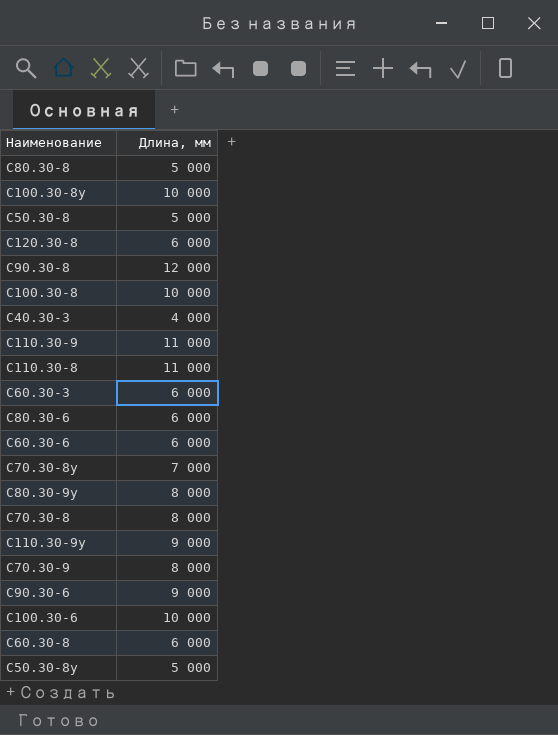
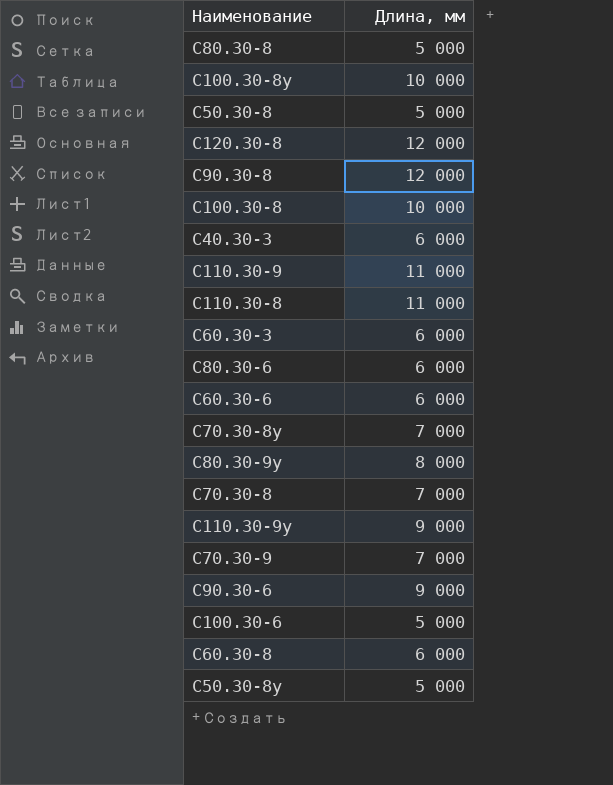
С120.30-8 | Длина, мм: 6 000 -> 12 000
С40.30-3 | Длина, мм: 4 000 -> 6 000
С70.30-8 | Длина, мм: 8 000 -> 7 000
С70.30-9 | Длина, мм: 8 000 -> 7 000
С100.30-6 | Длина, мм: 10 000 -> 5 000

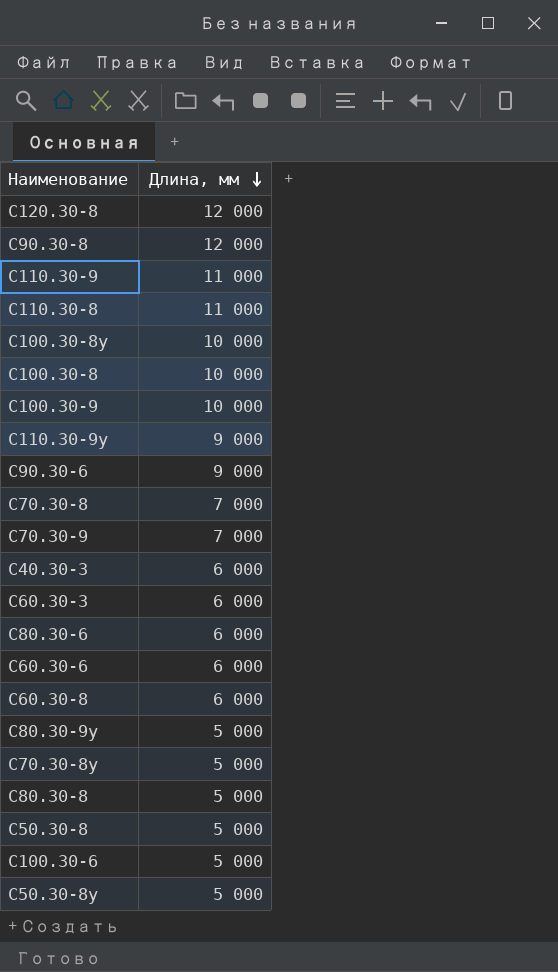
row order: none -> Длина, мм descending
row С100.30-9: none -> 10 000
С80.30-9у | Длина, мм: 8 000 -> 5 000
С70.30-8у | Длина, мм: 7 000 -> 5 000

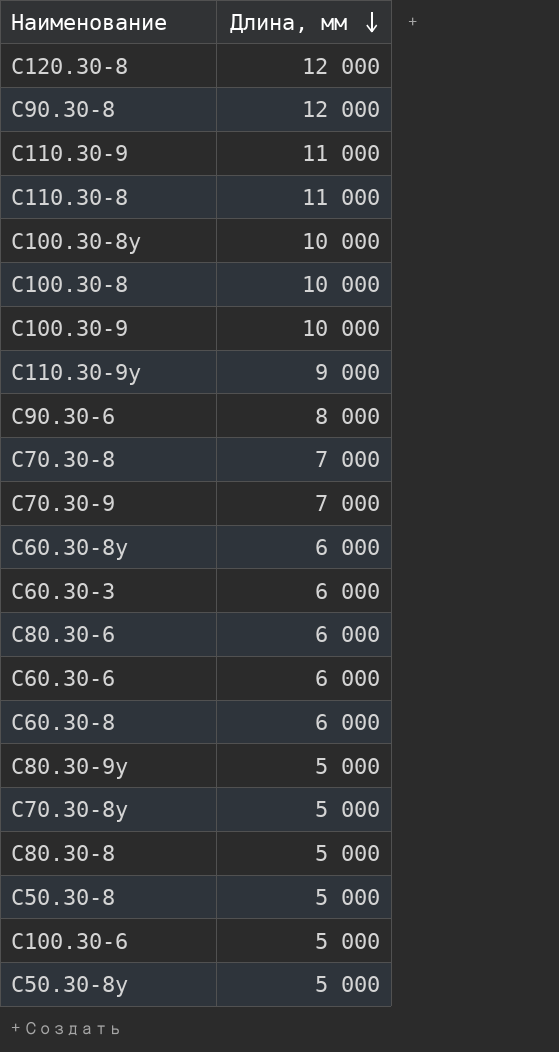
row С40.30-3: 6 000 -> none
С90.30-6 | Длина, мм: 9 000 -> 8 000
row С60.30-8у: none -> 6 000

